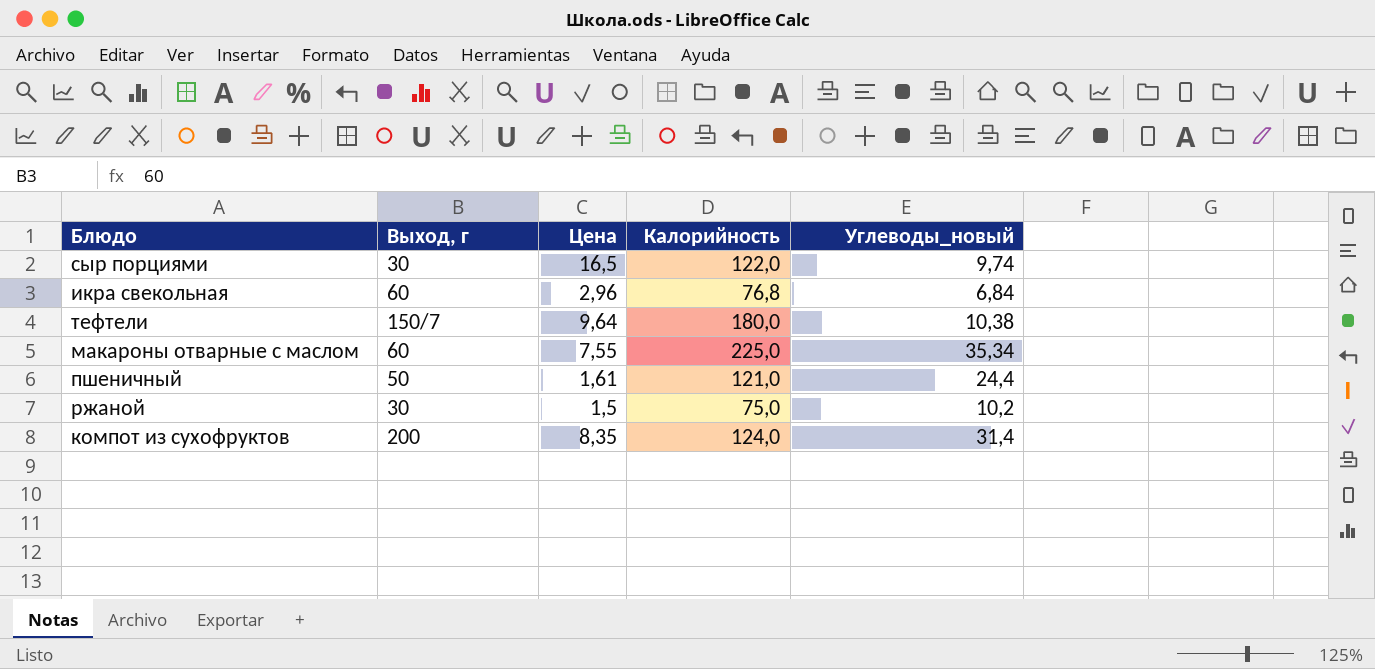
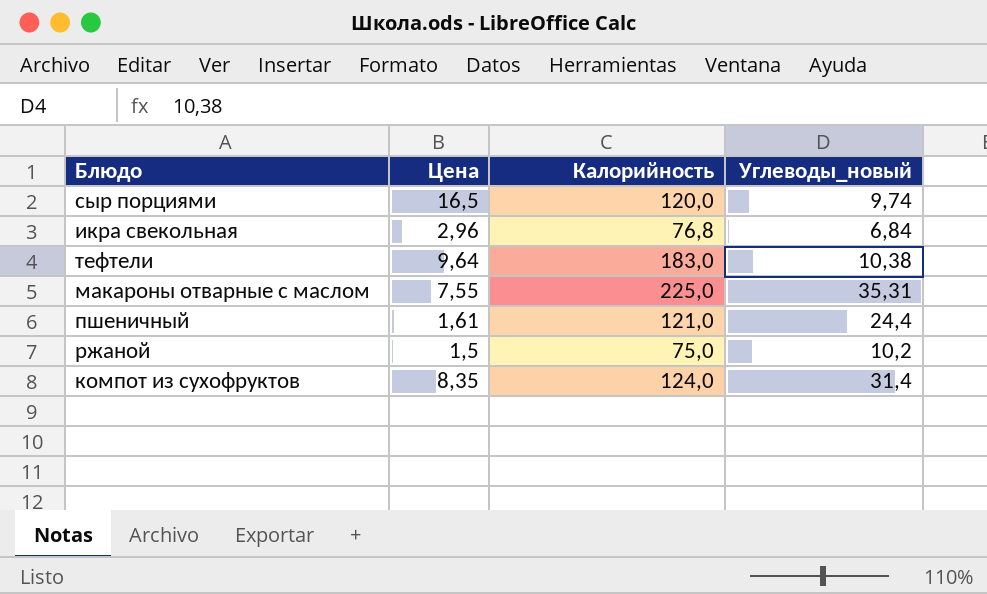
column Выход, г | position: 2 -> none
сыр порциями | Калорийность: 122,0 -> 120,0
тефтели | Калорийность: 180,0 -> 183,0
макароны отварные с маслом | Углеводы_новый: 35,34 -> 35,31

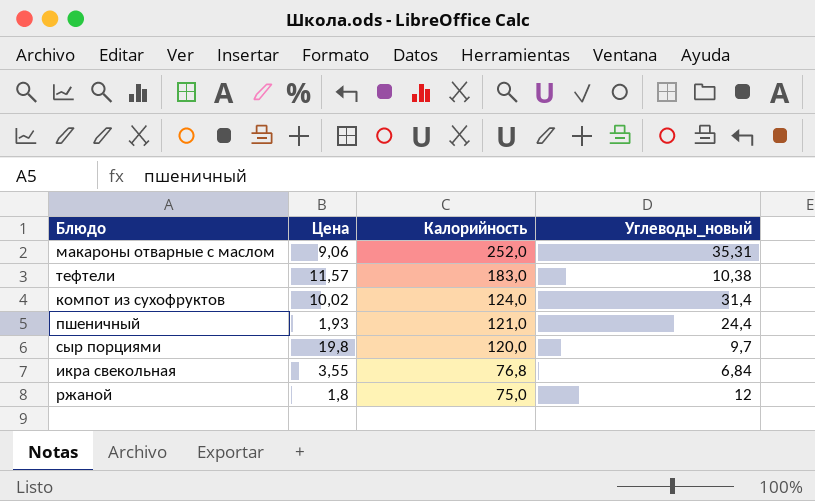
row order: none -> Калорийность descending
макароны отварные с маслом | Цена: 7,55 -> 9,06
макароны отварные с маслом | Калорийность: 225,0 -> 252,0
тефтели | Цена: 9,64 -> 11,57
компот из сухофруктов | Цена: 8,35 -> 10,02
пшеничный | Цена: 1,61 -> 1,93
сыр порциями | Цена: 16,5 -> 19,8
сыр порциями | Углеводы_новый: 9,74 -> 9,7
икра свекольная | Цена: 2,96 -> 3,55
ржаной | Цена: 1,5 -> 1,8
ржаной | Углеводы_новый: 10,2 -> 12

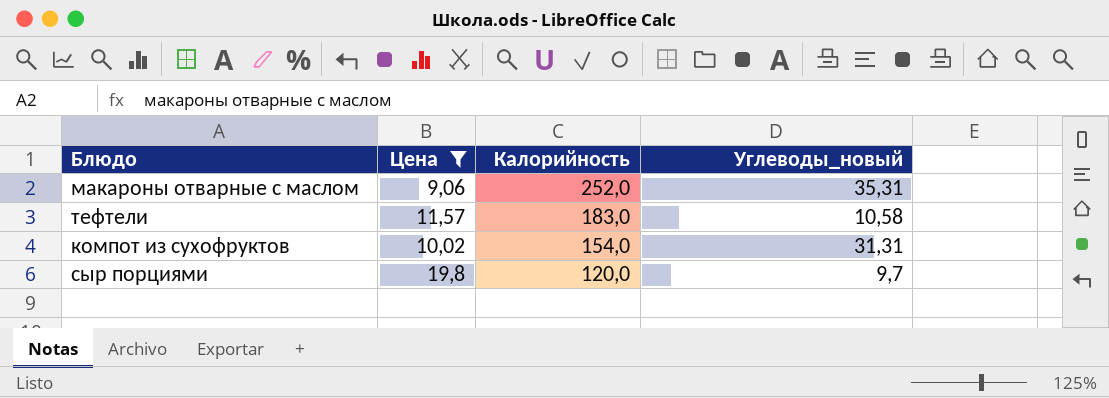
filter: none -> Цена >= 9,06
тефтели | Углеводы_новый: 10,38 -> 10,58
компот из сухофруктов | Калорийность: 124,0 -> 154,0
компот из сухофруктов | Углеводы_новый: 31,4 -> 31,31

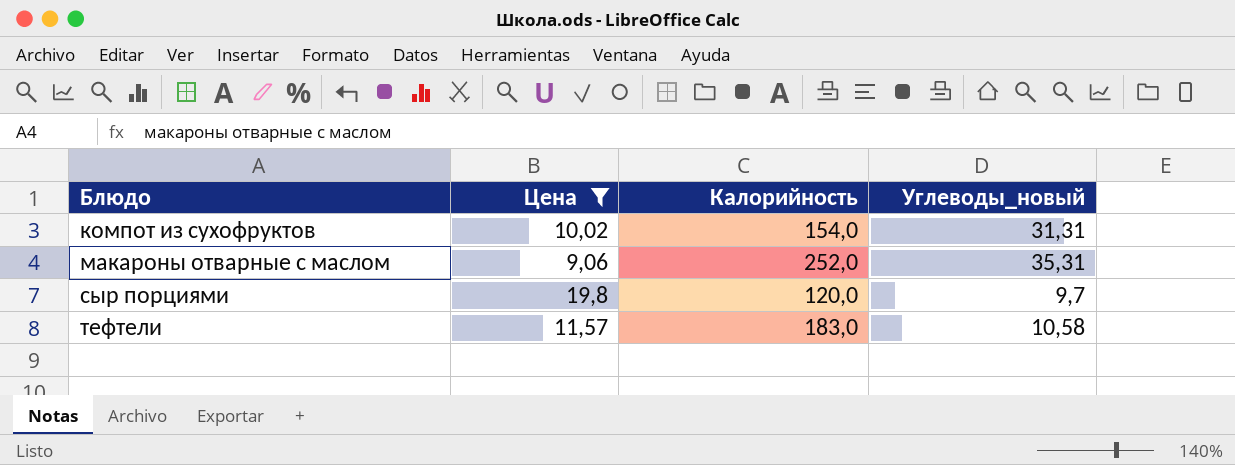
row order: Калорийность descending -> Блюдо ascending

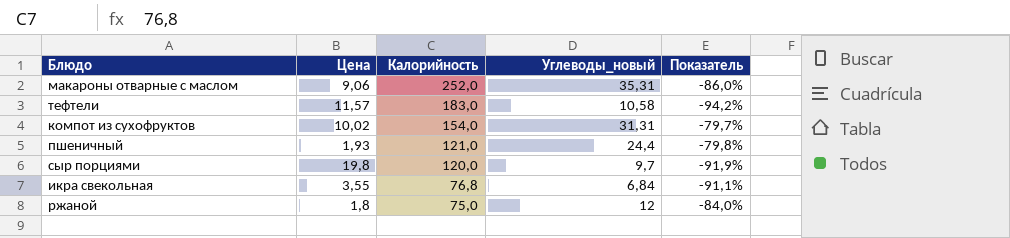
filter: Цена >= 9,06 -> none
row order: Блюдо ascending -> Калорийность descending
column Показатель | formula: none -> ([Углеводы_новый] - [Калорийность]) / [Калорийность]

